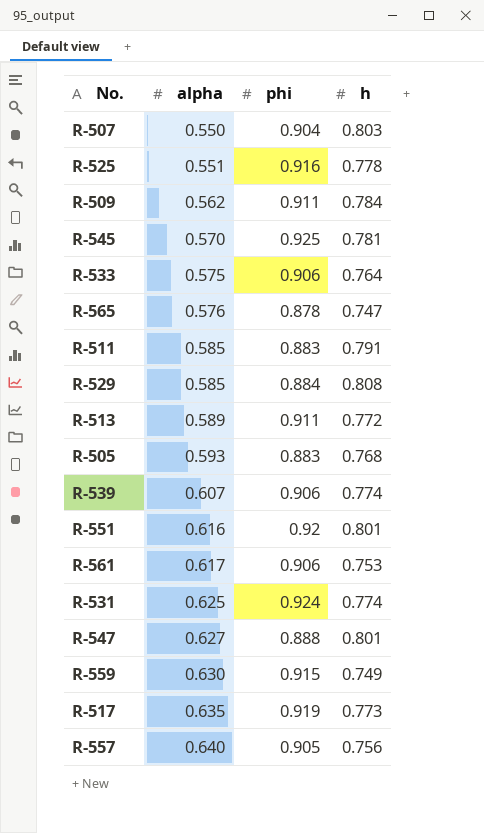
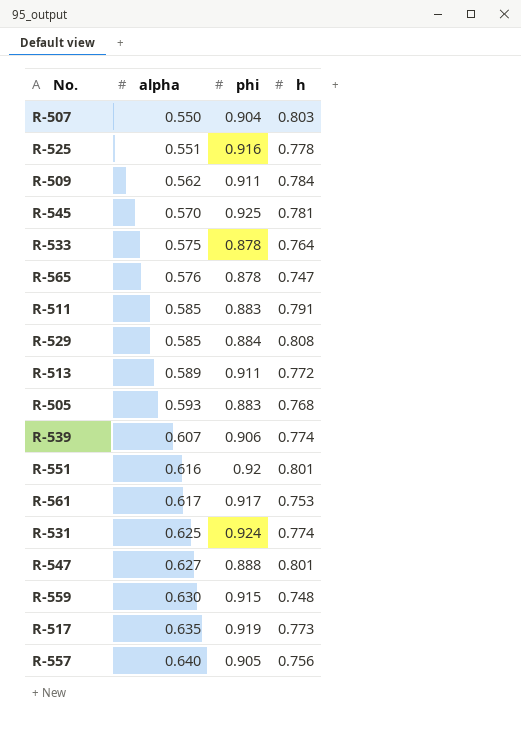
R-533 | phi: 0.906 -> 0.878
R-561 | phi: 0.906 -> 0.917
R-559 | h: 0.749 -> 0.748

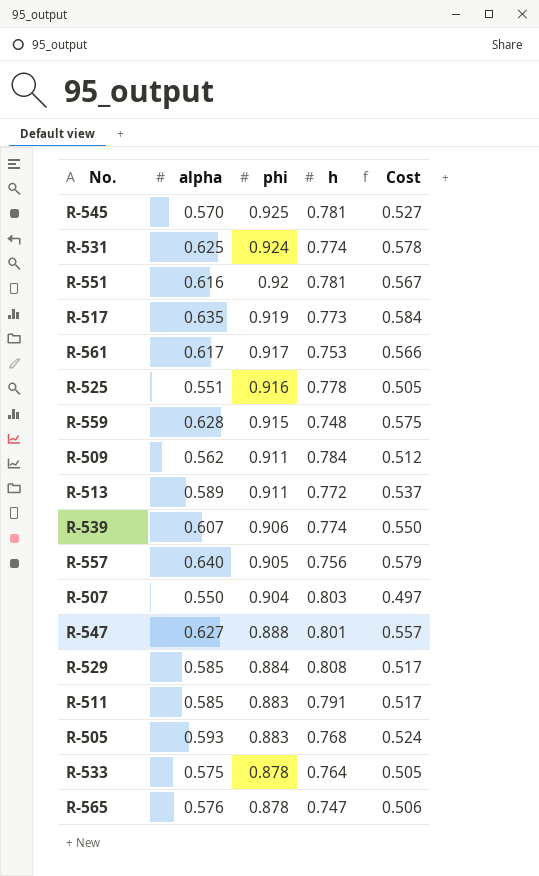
row order: alpha ascending -> phi descending
column Cost | formula: none -> [alpha] * [phi]
R-551 | h: 0.801 -> 0.781
R-559 | alpha: 0.630 -> 0.628

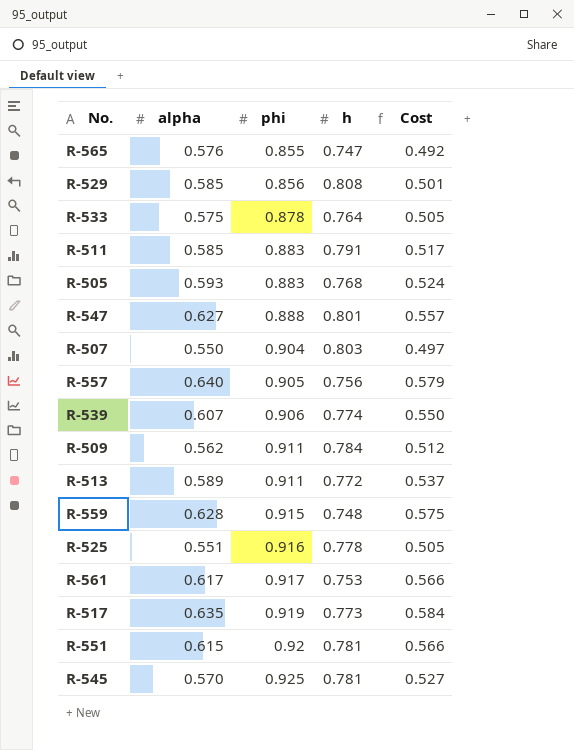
row order: phi descending -> phi ascending
row R-531: 0.625 | 0.924 | 0.774 | 0.578 -> none
R-565 | phi: 0.878 -> 0.855
R-565 | Cost: 0.506 -> 0.492
R-529 | phi: 0.884 -> 0.856
R-529 | Cost: 0.517 -> 0.501
R-551 | alpha: 0.616 -> 0.615
R-551 | Cost: 0.567 -> 0.566

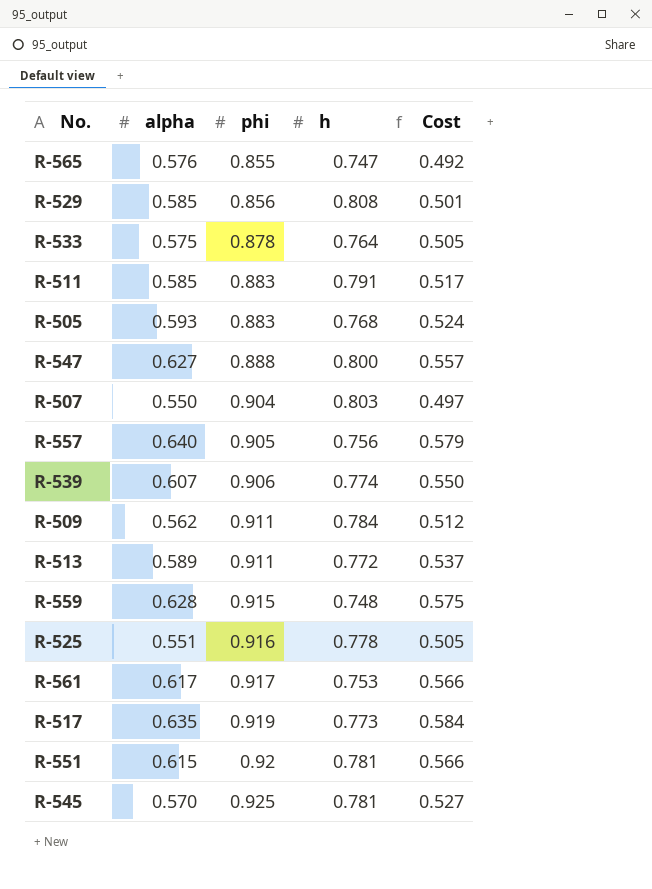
R-547 | h: 0.801 -> 0.800

